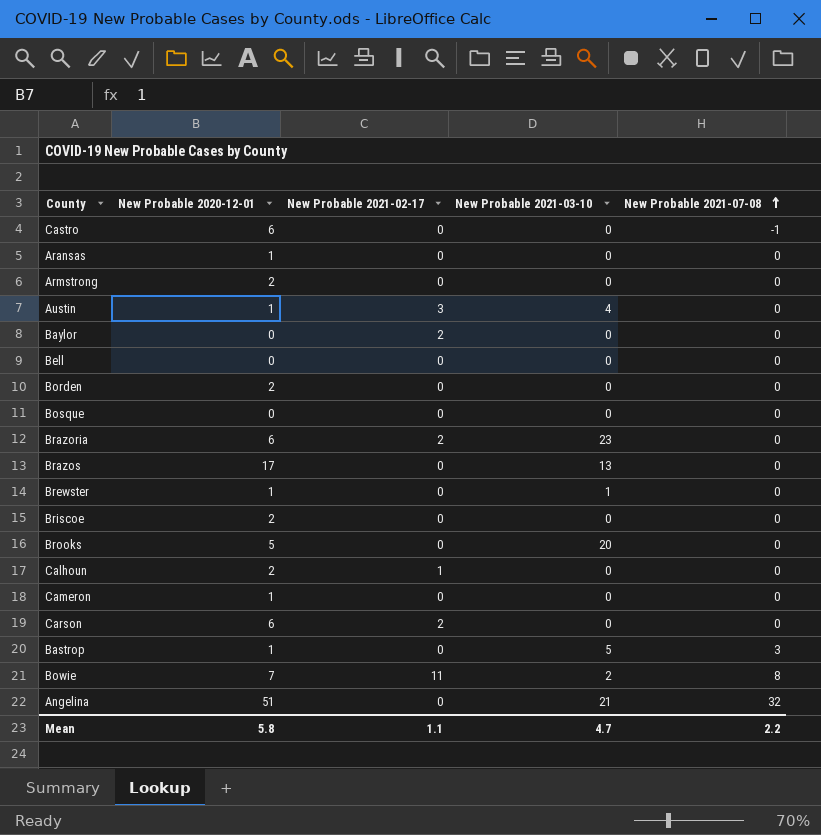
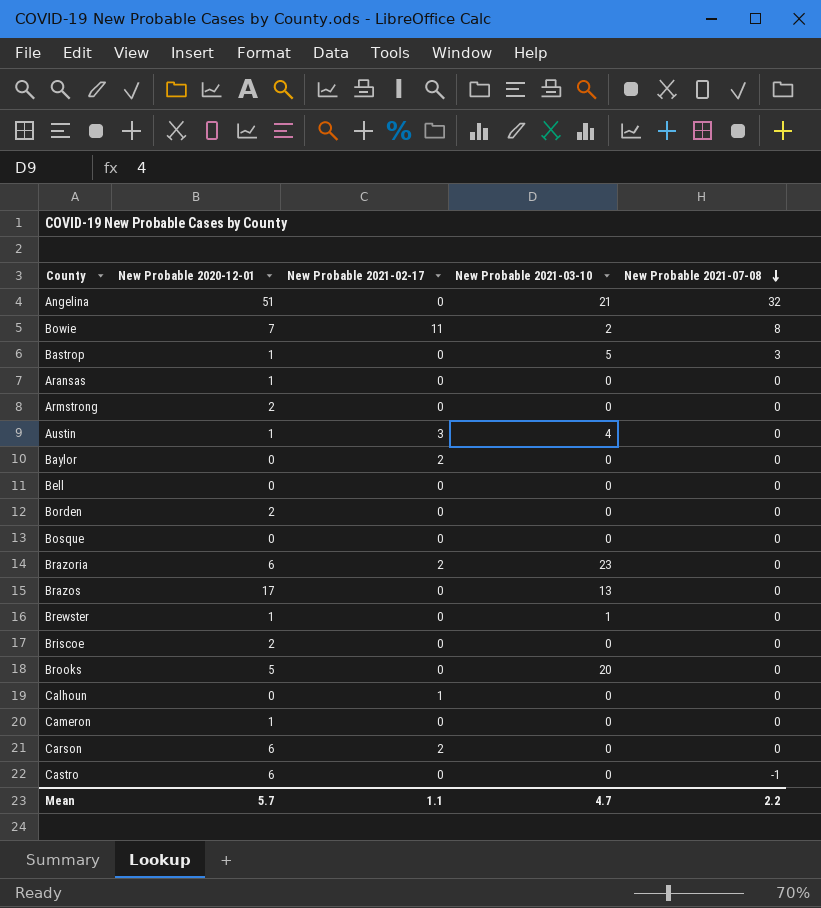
row order: New Probable 2021-07-08 ascending -> New Probable 2021-07-08 descending
Calhoun | New Probable 2020-12-01: 2 -> 0
Mean | New Probable 2020-12-01: 5.8 -> 5.7

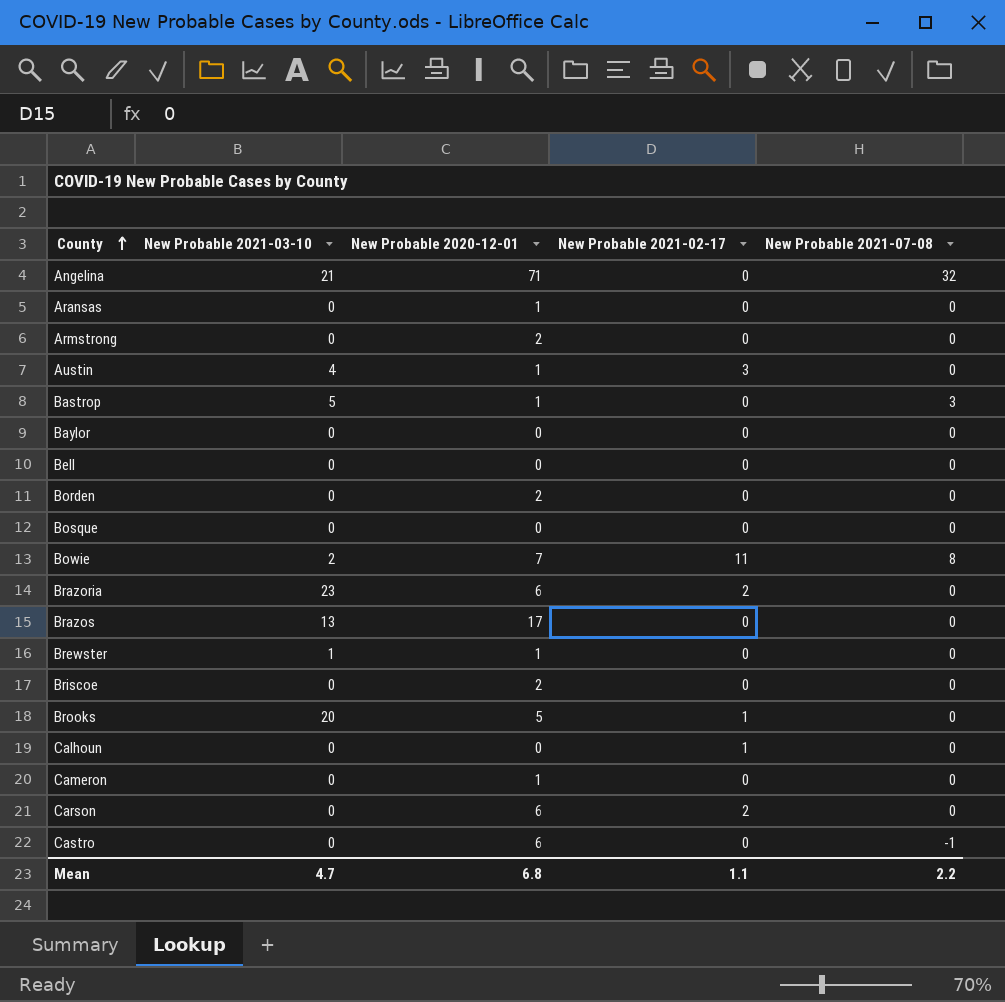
row order: New Probable 2021-07-08 descending -> County ascending
column New Probable 2021-03-10 | position: 4 -> 2
Angelina | New Probable 2020-12-01: 51 -> 71
Baylor | New Probable 2021-02-17: 2 -> 0
Brooks | New Probable 2021-02-17: 0 -> 1
Mean | New Probable 2020-12-01: 5.7 -> 6.8

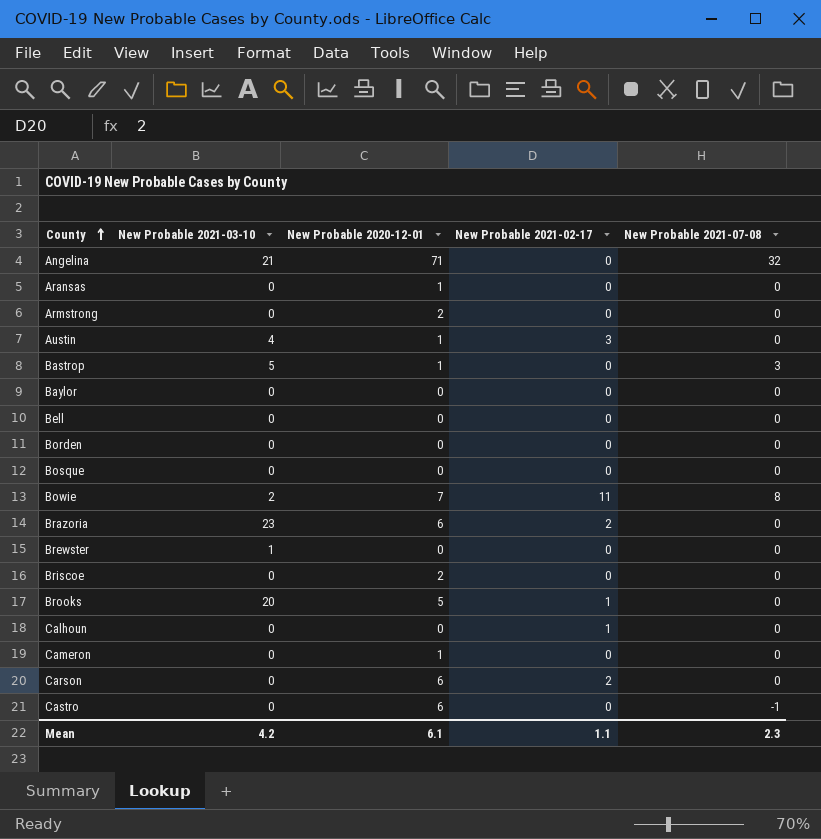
row Brazos: 13 | 17 | 0 | 0 -> none
Borden | New Probable 2020-12-01: 2 -> 0
Brewster | New Probable 2020-12-01: 1 -> 0
Mean | New Probable 2021-03-10: 4.7 -> 4.2
Mean | New Probable 2020-12-01: 6.8 -> 6.1
Mean | New Probable 2021-07-08: 2.2 -> 2.3

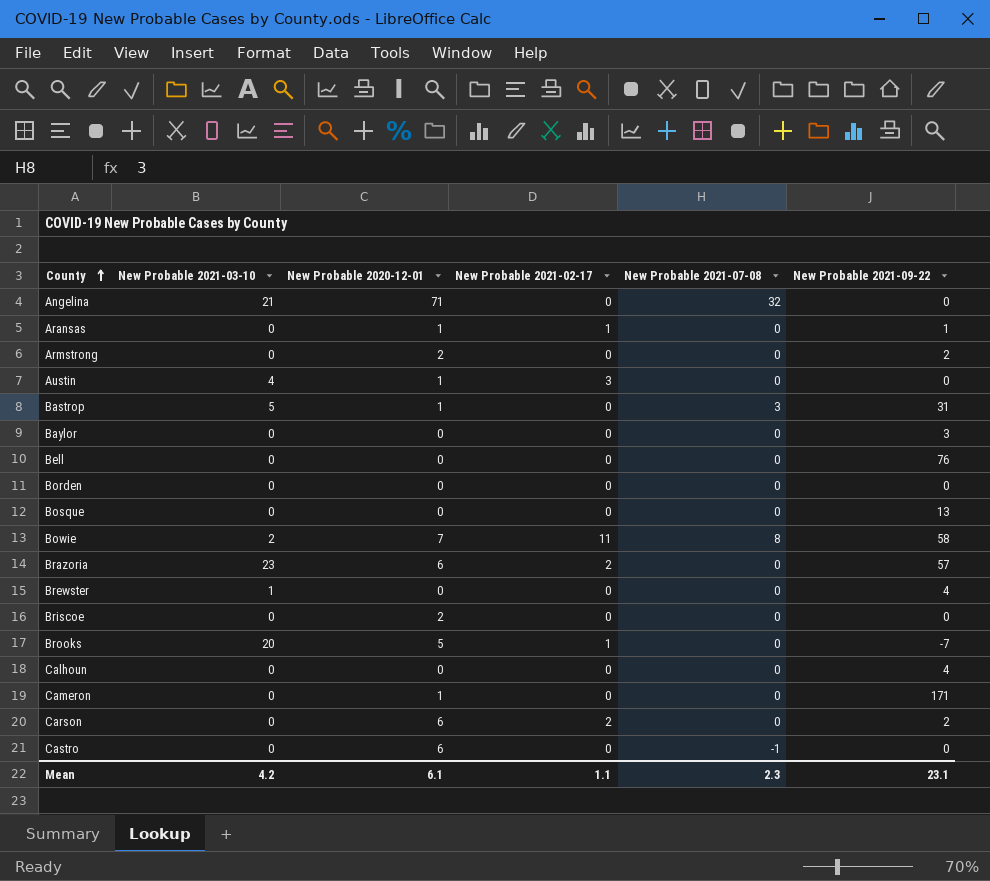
column New Probable 2021-09-22 | position: none -> 6
Aransas | New Probable 2021-02-17: 0 -> 1
Calhoun | New Probable 2021-02-17: 1 -> 0

